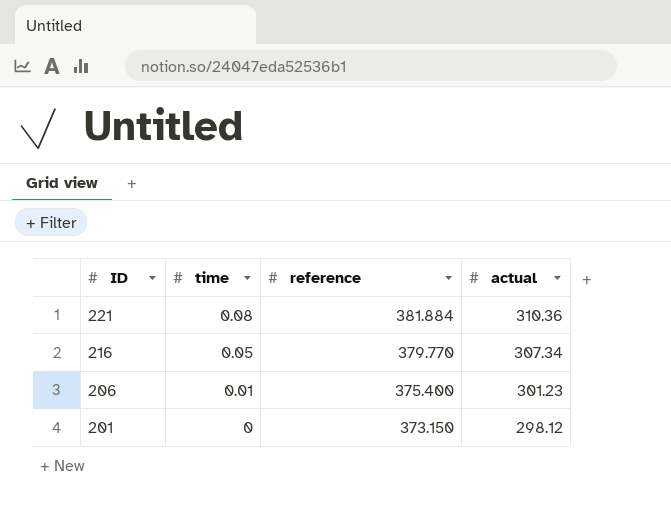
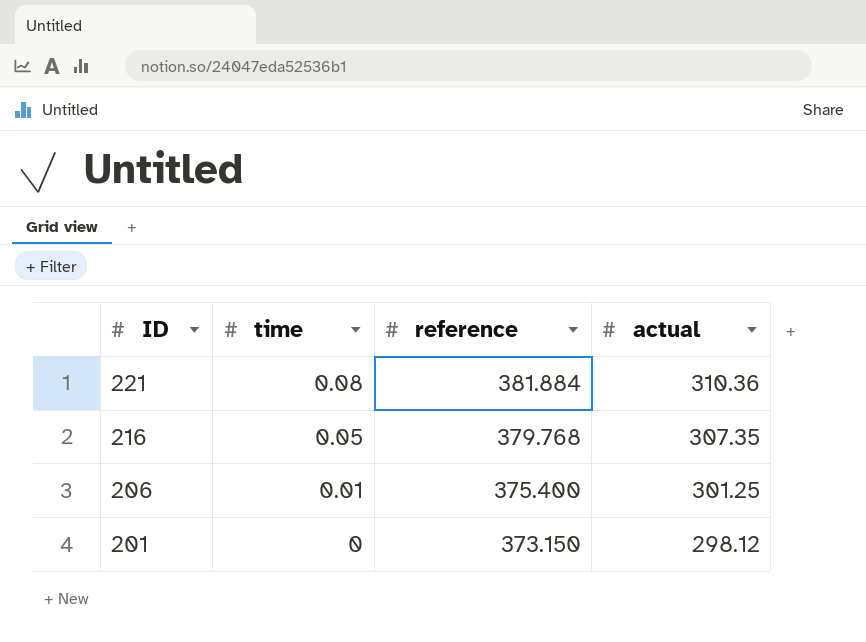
216 | reference: 379.770 -> 379.768
216 | actual: 307.34 -> 307.35
206 | actual: 301.23 -> 301.25

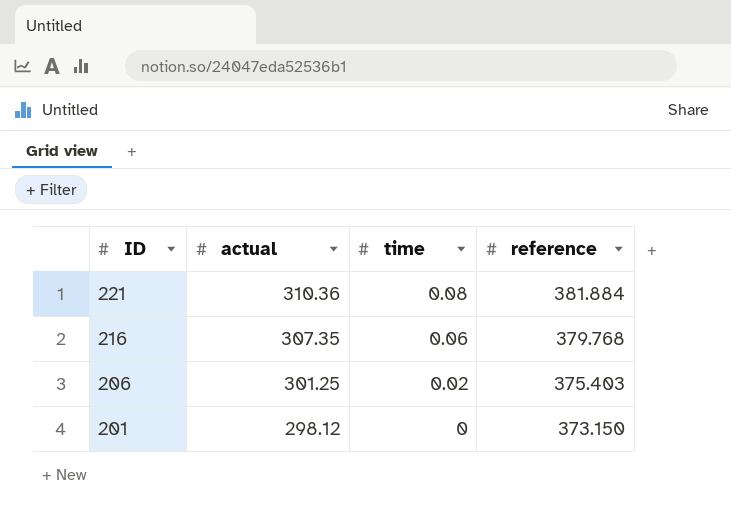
column actual | position: 4 -> 2
216 | time: 0.05 -> 0.06
206 | time: 0.01 -> 0.02
206 | reference: 375.400 -> 375.403

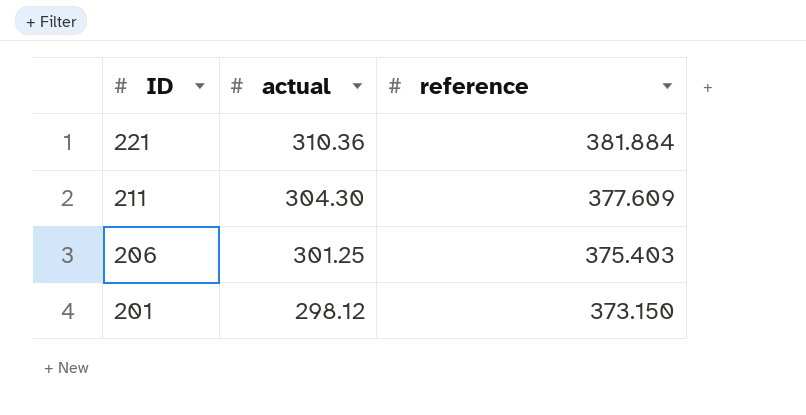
column time | position: 3 -> none
row 216: 307.35 | 0.06 | 379.768 -> none
row 211: none -> 304.30 | 377.609

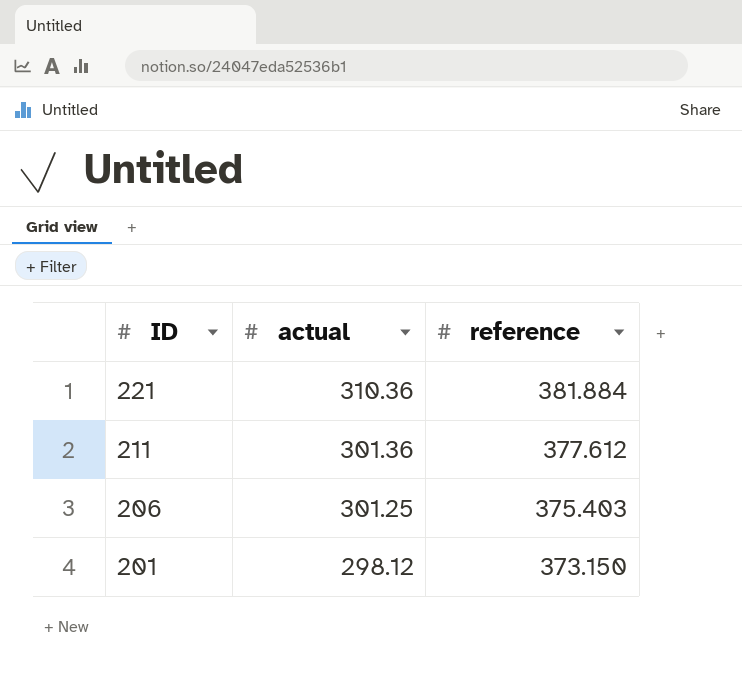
211 | actual: 304.30 -> 301.36
211 | reference: 377.609 -> 377.612

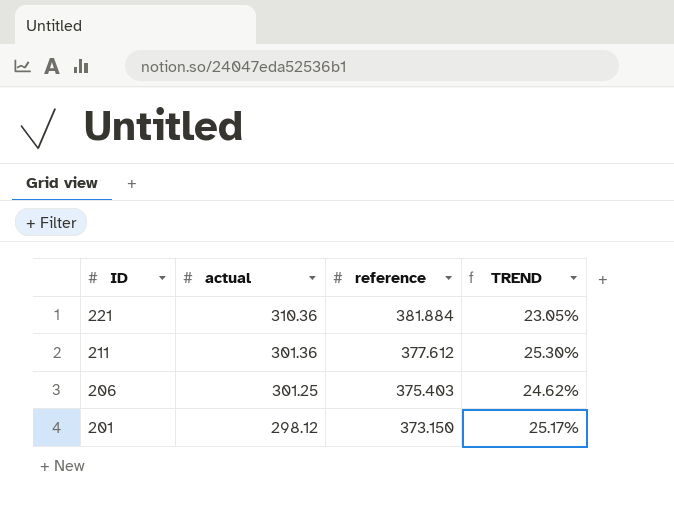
column TREND | formula: none -> ([reference] - [actual]) / [actual]

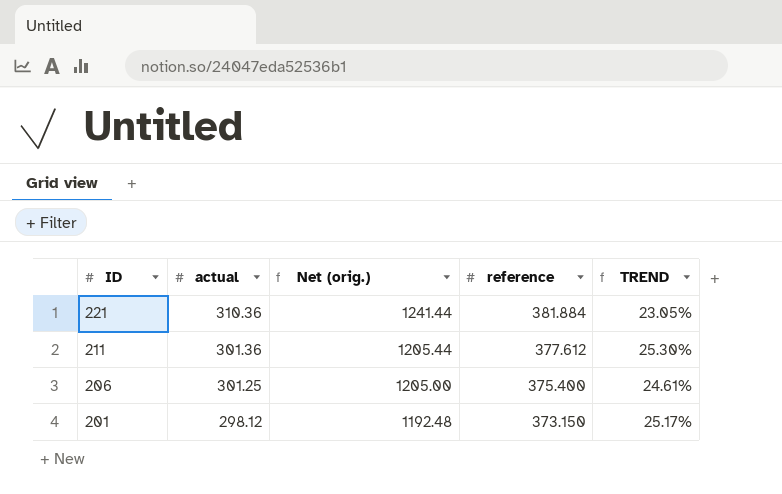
column Net (orig.) | formula: none -> [actual] * 4
206 | reference: 375.403 -> 375.400
206 | TREND: 24.62% -> 24.61%

